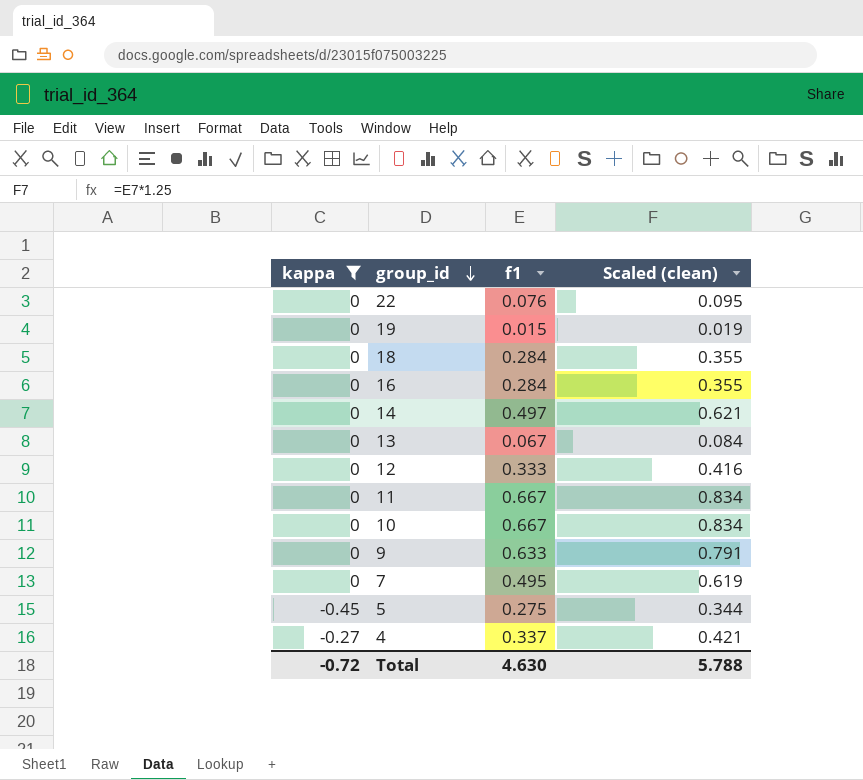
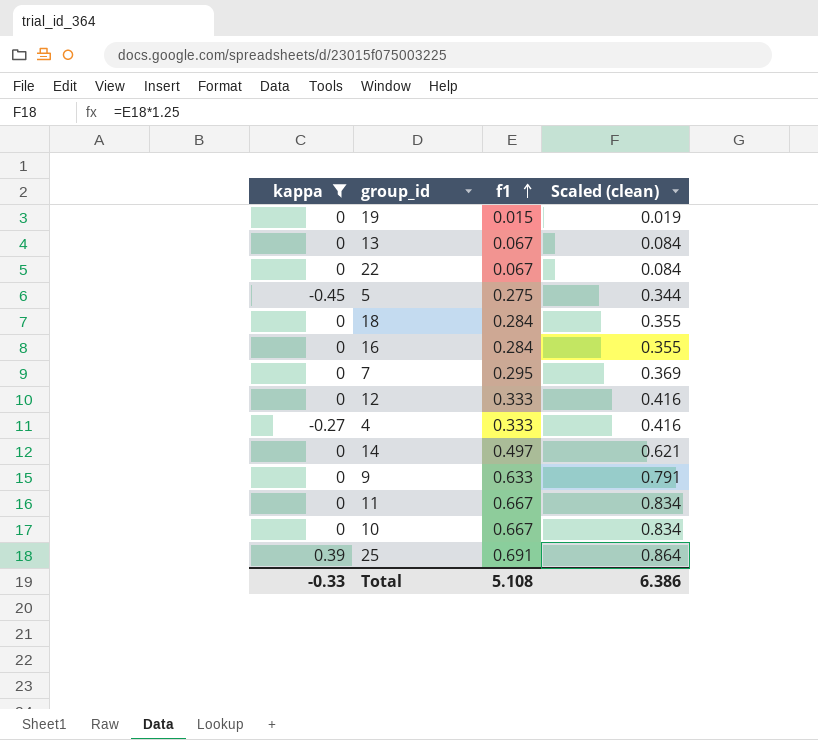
row order: group_id descending -> f1 ascending
22 | f1: 0.076 -> 0.067
22 | Scaled (clean): 0.095 -> 0.084
7 | f1: 0.495 -> 0.295
7 | Scaled (clean): 0.619 -> 0.369
4 | f1: 0.337 -> 0.333
4 | Scaled (clean): 0.421 -> 0.416
row 25: none -> 0.39 | 0.691 | 0.864
Total | kappa: -0.72 -> -0.33
Total | f1: 4.630 -> 5.108
Total | Scaled (clean): 5.788 -> 6.386

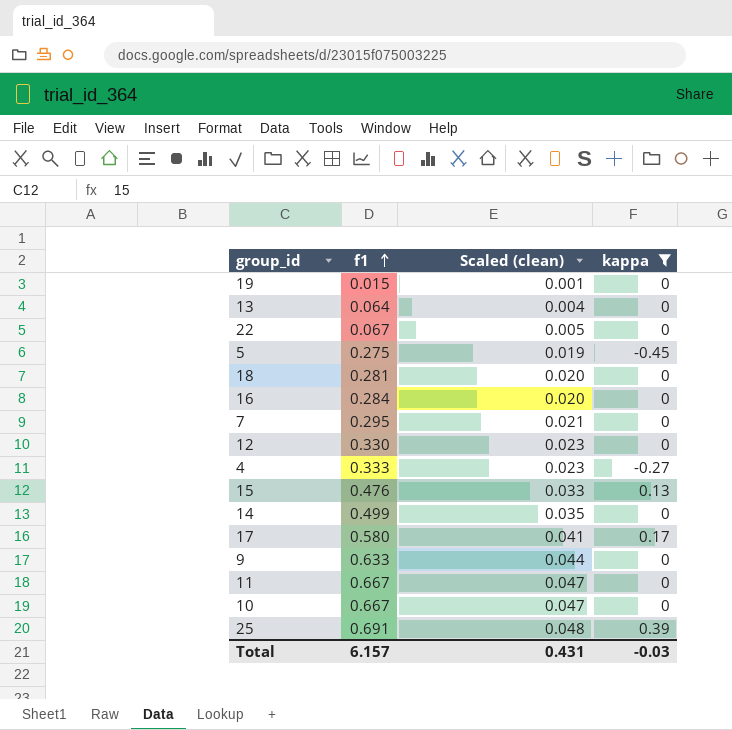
column Scaled (clean) | formula: [f1] * 1.25 -> [f1] * 0.07
column kappa | position: 1 -> 4
13 | f1: 0.067 -> 0.064
18 | f1: 0.284 -> 0.281
12 | f1: 0.333 -> 0.330
row 15: none -> 0.476 | 0.033 | 0.13
14 | f1: 0.497 -> 0.499
row 17: none -> 0.580 | 0.041 | 0.17
Total | f1: 5.108 -> 6.157
Total | Scaled (clean): 6.386 -> 0.431
Total | kappa: -0.33 -> -0.03

